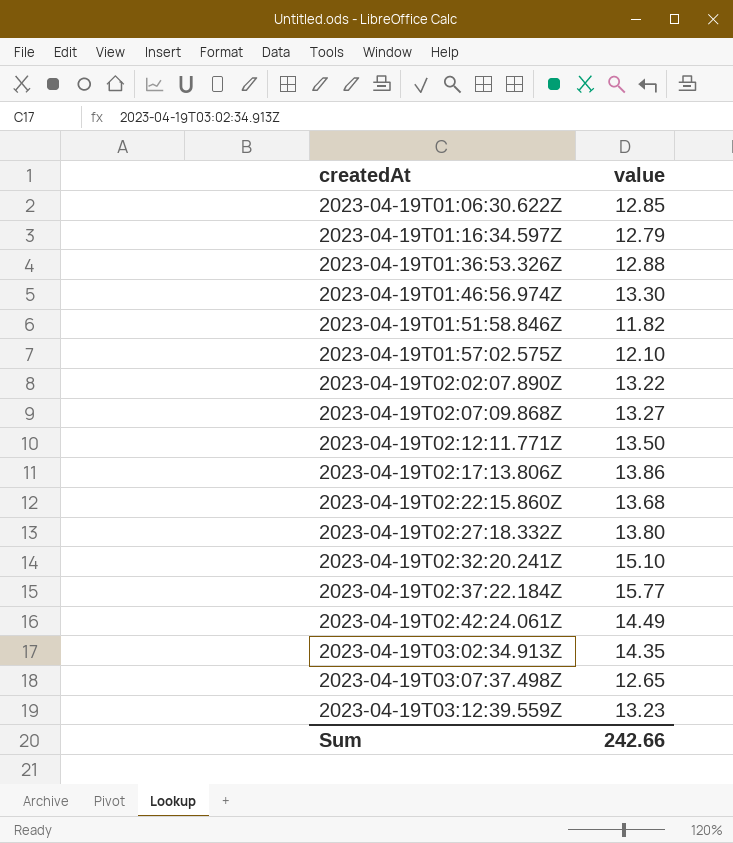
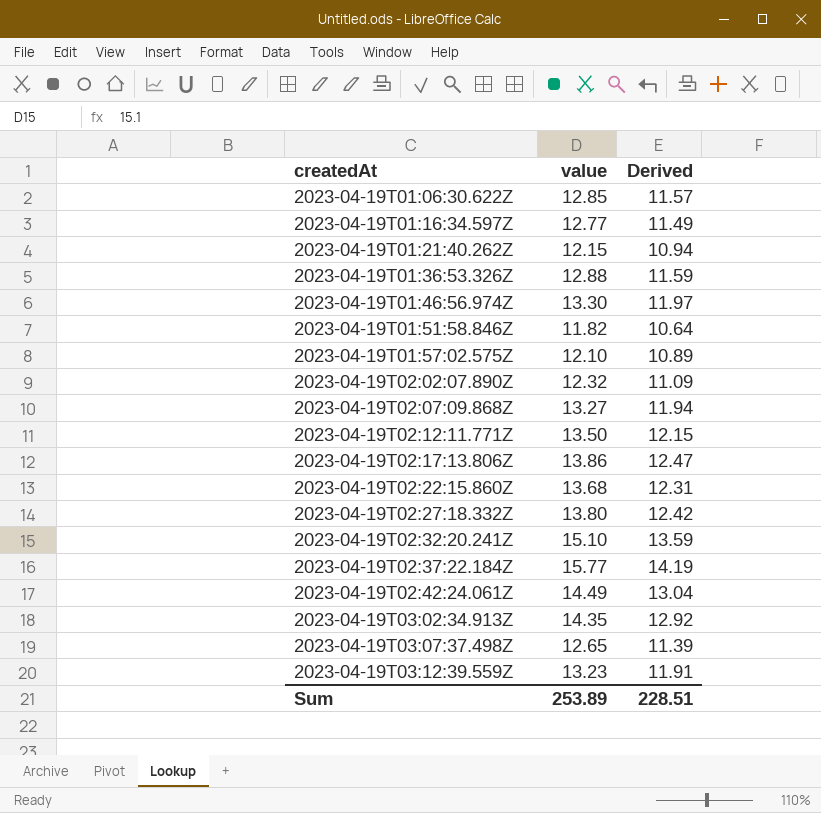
column Derived | formula: none -> [value] * 0.9
2023-04-19T01:16:34.597Z | value: 12.79 -> 12.77
row 2023-04-19T01:21:40.262Z: none -> 12.15 | 10.94
2023-04-19T02:02:07.890Z | value: 13.22 -> 12.32
Sum | value: 242.66 -> 253.89

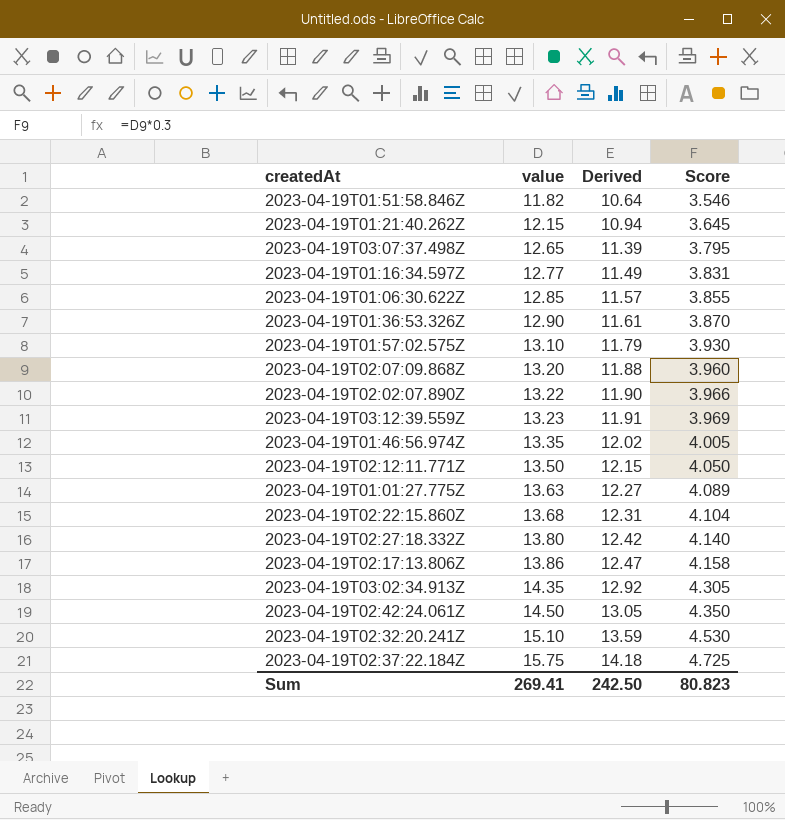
row order: createdAt ascending -> value ascending
column Score | formula: none -> [value] * 0.3
2023-04-19T01:36:53.326Z | value: 12.88 -> 12.90
2023-04-19T01:36:53.326Z | Derived: 11.59 -> 11.61
2023-04-19T01:57:02.575Z | value: 12.10 -> 13.10
2023-04-19T01:57:02.575Z | Derived: 10.89 -> 11.79
2023-04-19T02:07:09.868Z | value: 13.27 -> 13.20
2023-04-19T02:07:09.868Z | Derived: 11.94 -> 11.88
2023-04-19T02:02:07.890Z | value: 12.32 -> 13.22
2023-04-19T02:02:07.890Z | Derived: 11.09 -> 11.90
2023-04-19T01:46:56.974Z | value: 13.30 -> 13.35
2023-04-19T01:46:56.974Z | Derived: 11.97 -> 12.02
row 2023-04-19T01:01:27.775Z: none -> 13.63 | 12.27 | 4.089
2023-04-19T02:42:24.061Z | value: 14.49 -> 14.50
2023-04-19T02:42:24.061Z | Derived: 13.04 -> 13.05
2023-04-19T02:37:22.184Z | value: 15.77 -> 15.75
2023-04-19T02:37:22.184Z | Derived: 14.19 -> 14.18
Sum | value: 253.89 -> 269.41
Sum | Derived: 228.51 -> 242.50

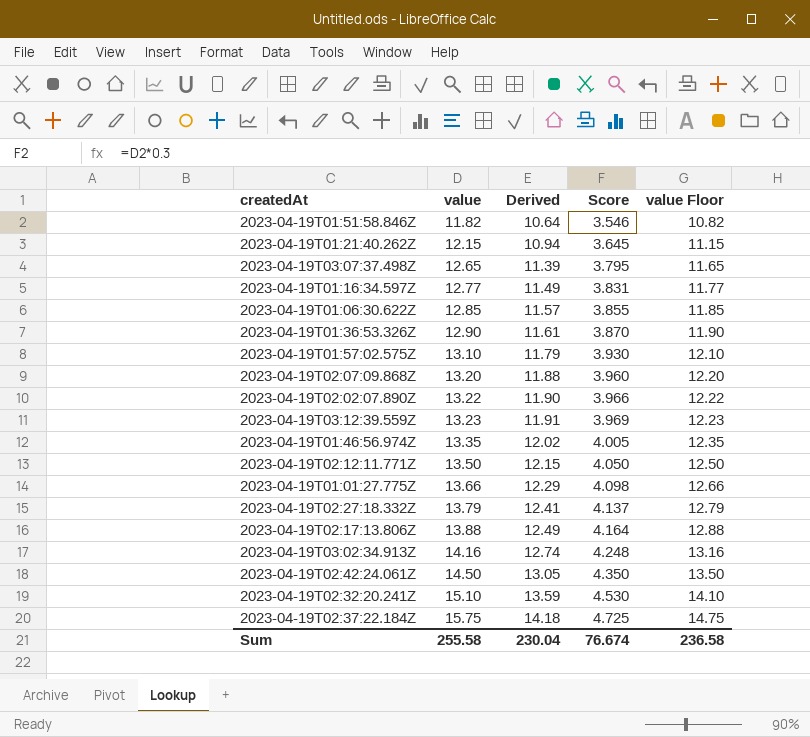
column value Floor | formula: none -> [value] - 1
row 2023-04-19T02:22:15.860Z: 13.68 | 12.31 | 4.104 -> none
2023-04-19T01:01:27.775Z | value: 13.63 -> 13.66
2023-04-19T01:01:27.775Z | Derived: 12.27 -> 12.29
2023-04-19T01:01:27.775Z | Score: 4.089 -> 4.098
2023-04-19T02:27:18.332Z | value: 13.80 -> 13.79
2023-04-19T02:27:18.332Z | Derived: 12.42 -> 12.41
2023-04-19T02:27:18.332Z | Score: 4.140 -> 4.137
2023-04-19T02:17:13.806Z | value: 13.86 -> 13.88
2023-04-19T02:17:13.806Z | Derived: 12.47 -> 12.49
2023-04-19T02:17:13.806Z | Score: 4.158 -> 4.164
2023-04-19T03:02:34.913Z | value: 14.35 -> 14.16
2023-04-19T03:02:34.913Z | Derived: 12.92 -> 12.74
2023-04-19T03:02:34.913Z | Score: 4.305 -> 4.248
Sum | value: 269.41 -> 255.58
Sum | Derived: 242.50 -> 230.04
Sum | Score: 80.823 -> 76.674

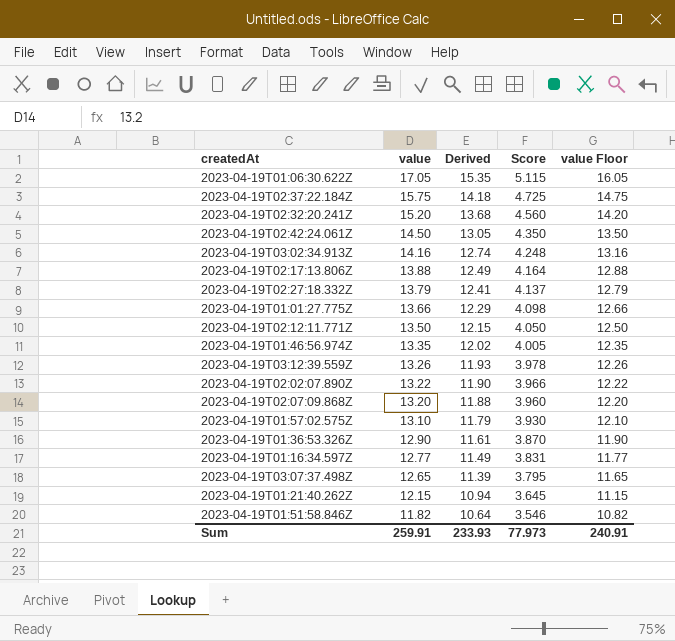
row order: value ascending -> value descending
2023-04-19T01:06:30.622Z | value: 12.85 -> 17.05
2023-04-19T01:06:30.622Z | Derived: 11.57 -> 15.35
2023-04-19T01:06:30.622Z | Score: 3.855 -> 5.115
2023-04-19T01:06:30.622Z | value Floor: 11.85 -> 16.05
2023-04-19T02:32:20.241Z | value: 15.10 -> 15.20
2023-04-19T02:32:20.241Z | Derived: 13.59 -> 13.68
2023-04-19T02:32:20.241Z | Score: 4.530 -> 4.560
2023-04-19T02:32:20.241Z | value Floor: 14.10 -> 14.20
2023-04-19T03:12:39.559Z | value: 13.23 -> 13.26
2023-04-19T03:12:39.559Z | Derived: 11.91 -> 11.93
2023-04-19T03:12:39.559Z | Score: 3.969 -> 3.978
2023-04-19T03:12:39.559Z | value Floor: 12.23 -> 12.26
Sum | value: 255.58 -> 259.91
Sum | Derived: 230.04 -> 233.93
Sum | Score: 76.674 -> 77.973
Sum | value Floor: 236.58 -> 240.91

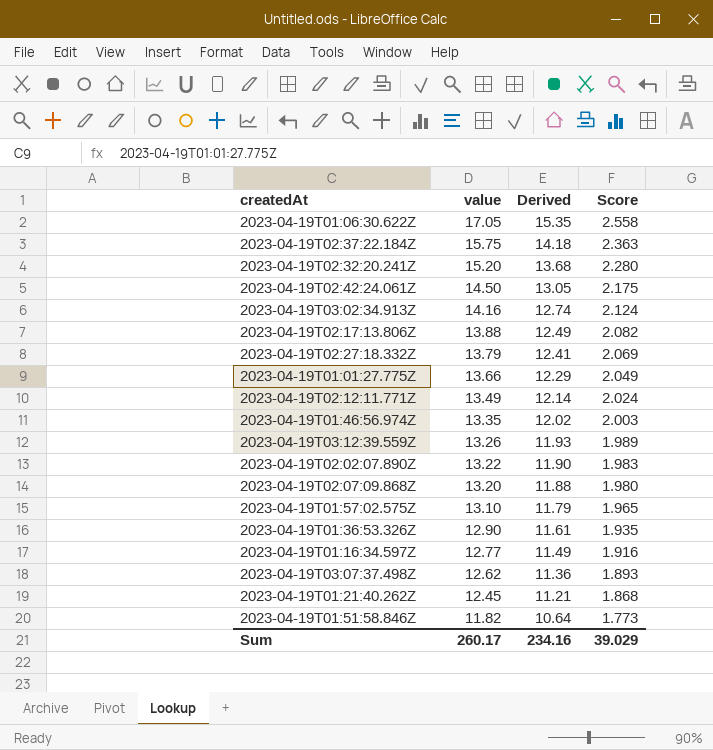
column value Floor | formula: [value] - 1 -> none
column Score | formula: [value] * 0.3 -> [value] * 0.15
2023-04-19T02:12:11.771Z | value: 13.50 -> 13.49
2023-04-19T02:12:11.771Z | Derived: 12.15 -> 12.14
2023-04-19T03:07:37.498Z | value: 12.65 -> 12.62
2023-04-19T03:07:37.498Z | Derived: 11.39 -> 11.36
2023-04-19T01:21:40.262Z | value: 12.15 -> 12.45
2023-04-19T01:21:40.262Z | Derived: 10.94 -> 11.21
Sum | value: 259.91 -> 260.17
Sum | Derived: 233.93 -> 234.16
Sum | Score: 77.973 -> 39.029

